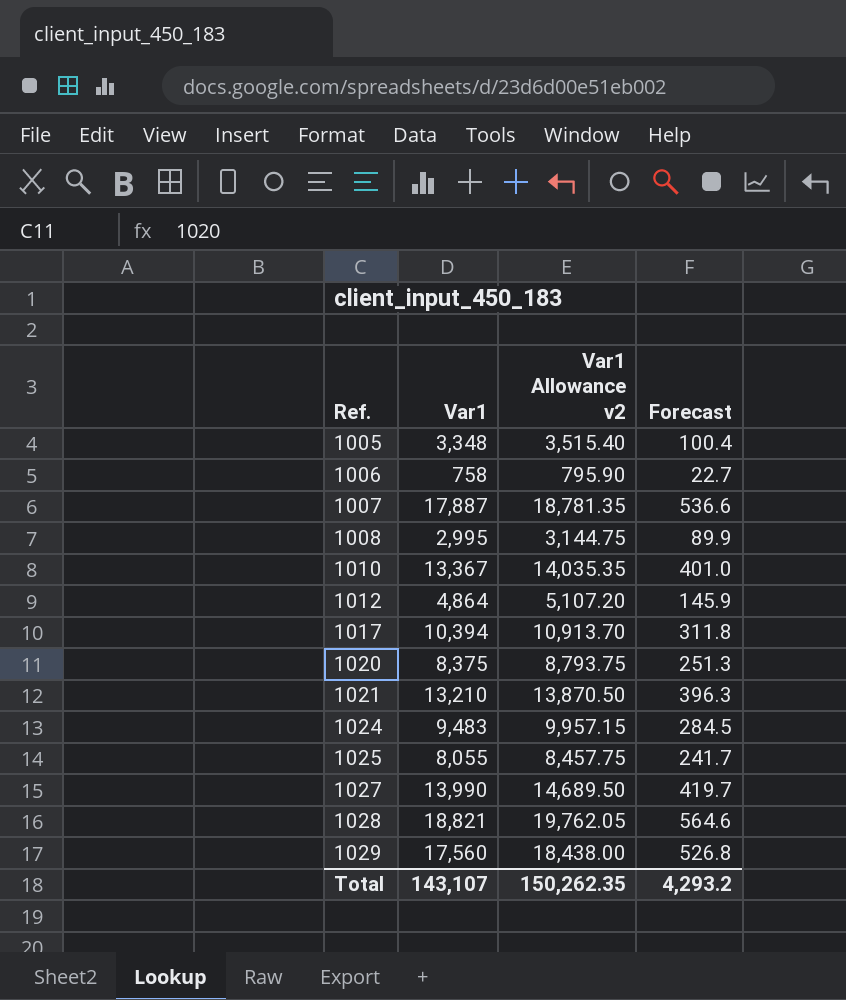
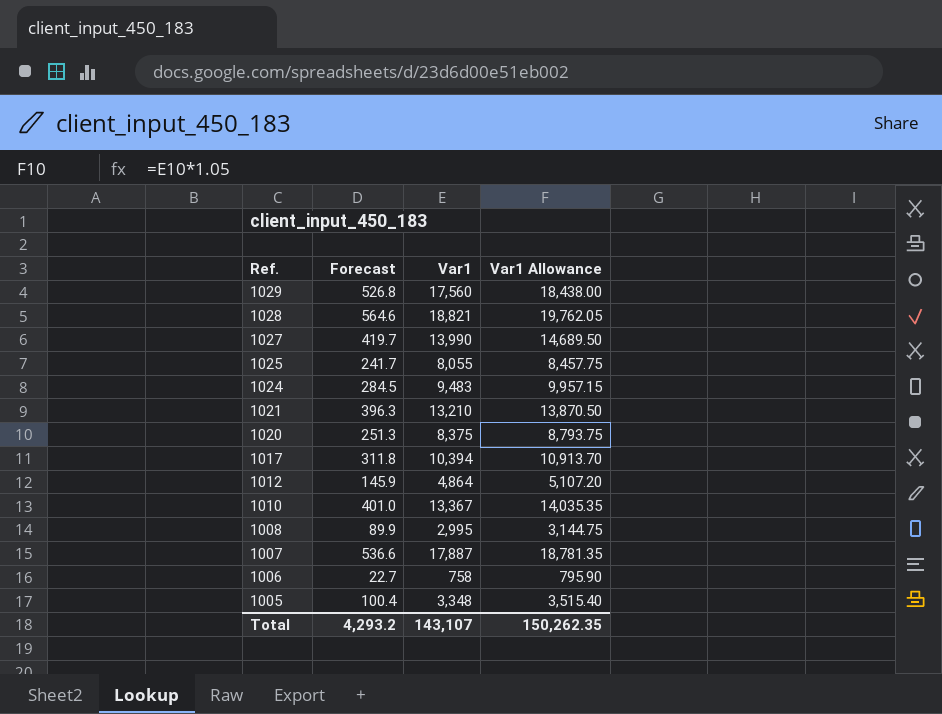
row order: Ref. ascending -> Ref. descending
column Forecast | position: 4 -> 2
column name: Var1 Allowance v2 -> Var1 Allowance

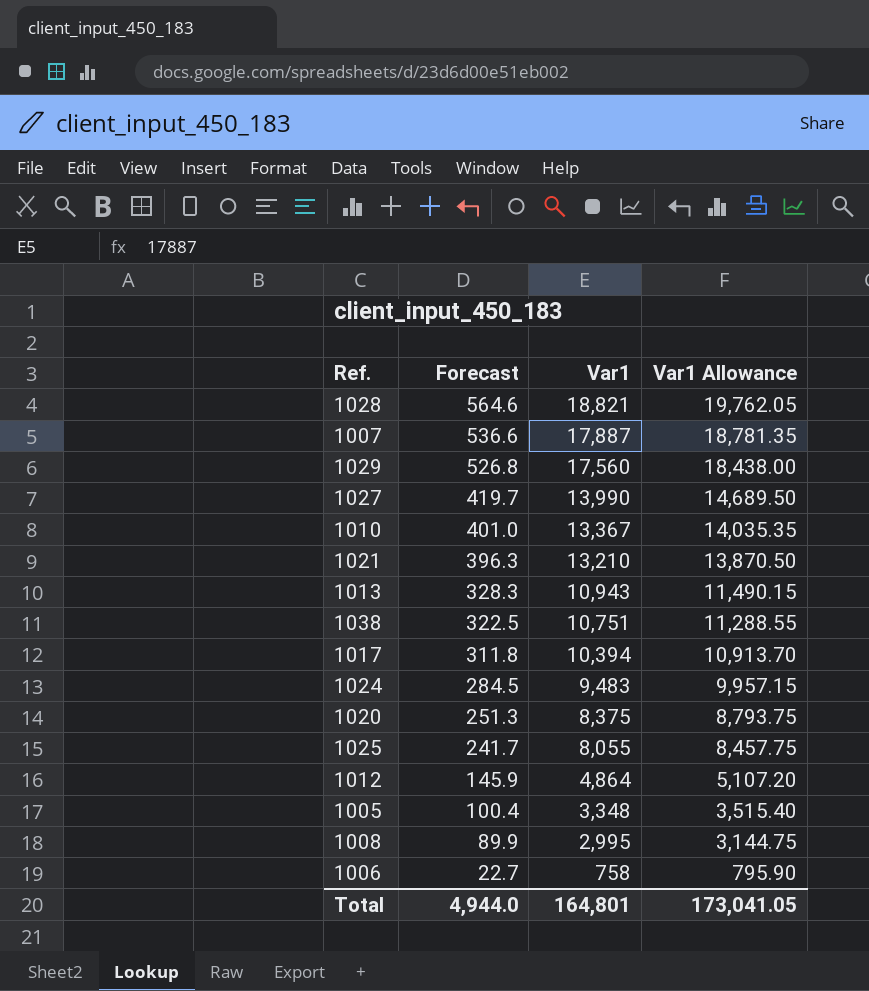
row order: Ref. descending -> Forecast descending
row 1013: none -> 328.3 | 10,943 | 11,490.15
row 1038: none -> 322.5 | 10,751 | 11,288.55
Total | Forecast: 4,293.2 -> 4,944.0
Total | Var1: 143,107 -> 164,801
Total | Var1 Allowance: 150,262.35 -> 173,041.05

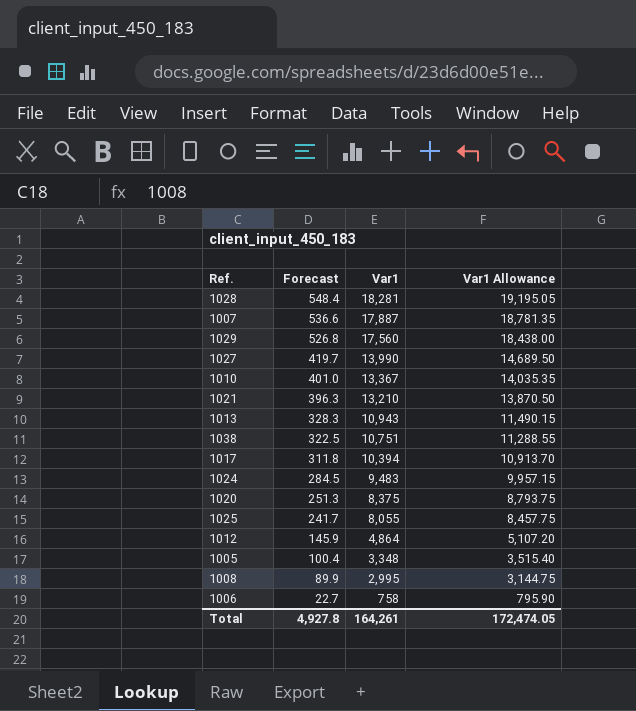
1028 | Forecast: 564.6 -> 548.4
1028 | Var1: 18,821 -> 18,281
1028 | Var1 Allowance: 19,762.05 -> 19,195.05
Total | Forecast: 4,944.0 -> 4,927.8
Total | Var1: 164,801 -> 164,261
Total | Var1 Allowance: 173,041.05 -> 172,474.05

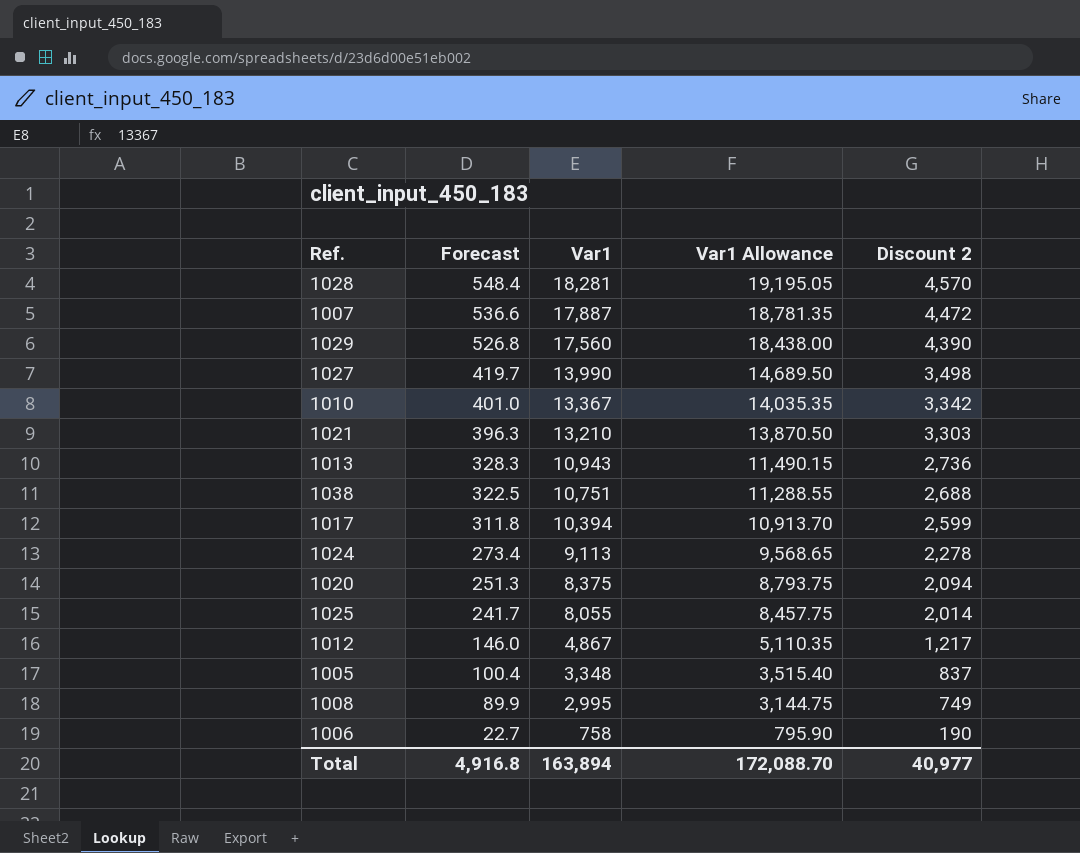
column Discount 2 | formula: none -> [Var1] * 0.25
1024 | Forecast: 284.5 -> 273.4
1024 | Var1: 9,483 -> 9,113
1024 | Var1 Allowance: 9,957.15 -> 9,568.65
1012 | Forecast: 145.9 -> 146.0
1012 | Var1: 4,864 -> 4,867
1012 | Var1 Allowance: 5,107.20 -> 5,110.35
Total | Forecast: 4,927.8 -> 4,916.8
Total | Var1: 164,261 -> 163,894
Total | Var1 Allowance: 172,474.05 -> 172,088.70

